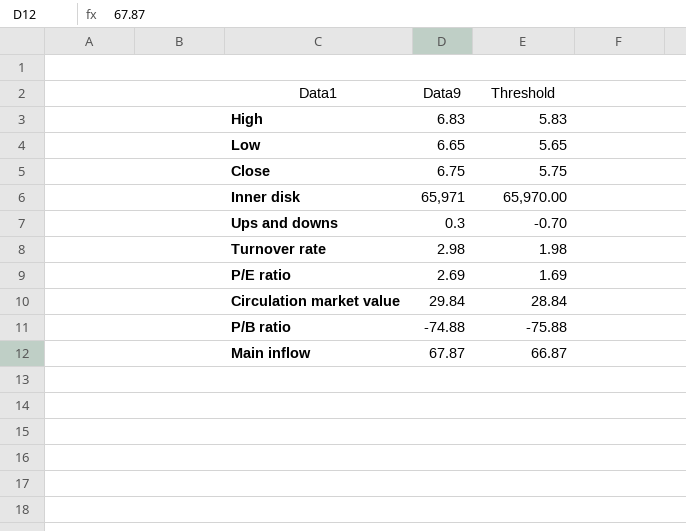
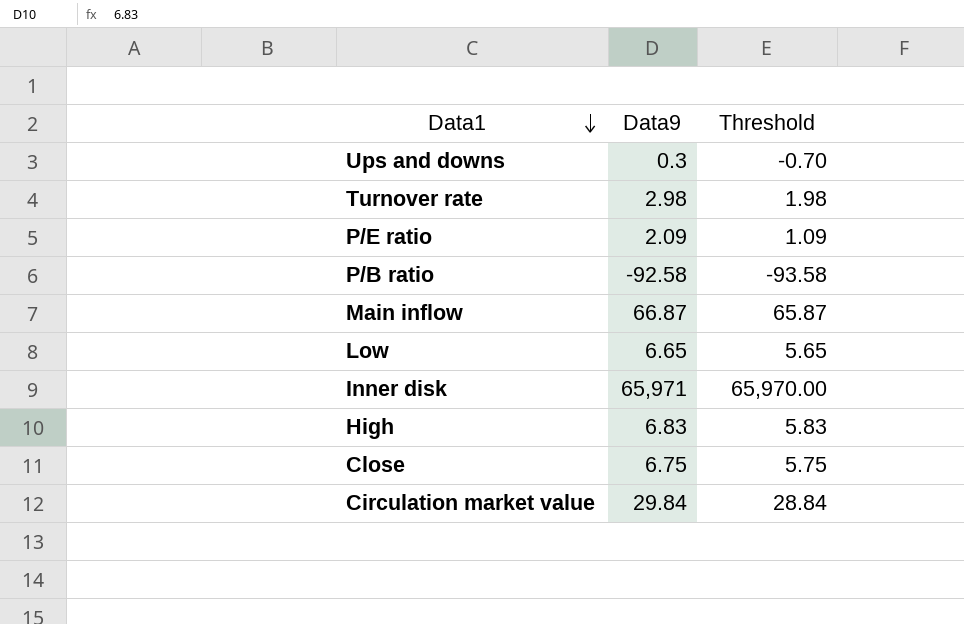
row order: none -> Data1 descending
P/E ratio | Data9: 2.69 -> 2.09
P/E ratio | Threshold: 1.69 -> 1.09
P/B ratio | Data9: -74.88 -> -92.58
P/B ratio | Threshold: -75.88 -> -93.58
Main inflow | Data9: 67.87 -> 66.87
Main inflow | Threshold: 66.87 -> 65.87

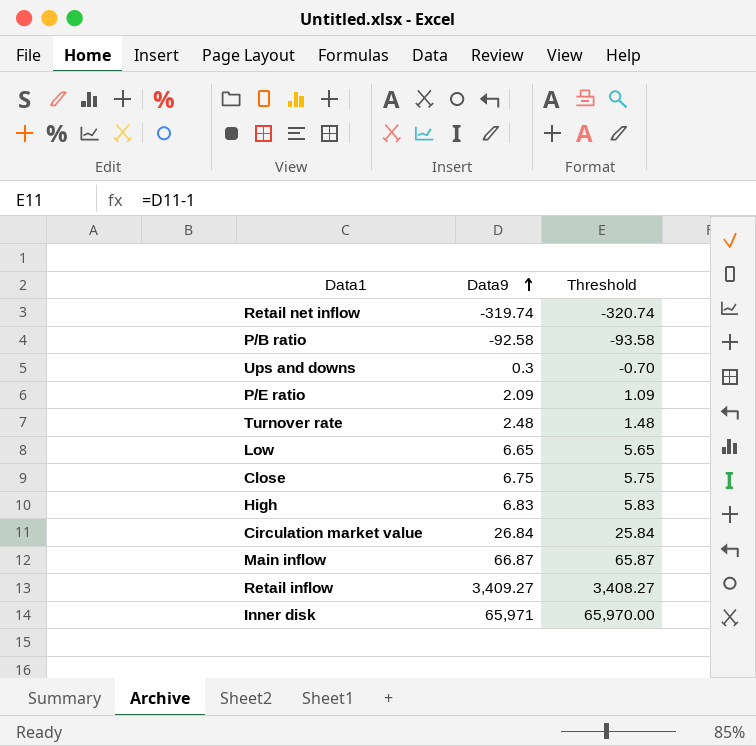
row order: Data1 descending -> Data9 ascending
row Retail net inflow: none -> -319.74 | -320.74
Turnover rate | Data9: 2.98 -> 2.48
Turnover rate | Threshold: 1.98 -> 1.48
Circulation market value | Data9: 29.84 -> 26.84
Circulation market value | Threshold: 28.84 -> 25.84
row Retail inflow: none -> 3,409.27 | 3,408.27

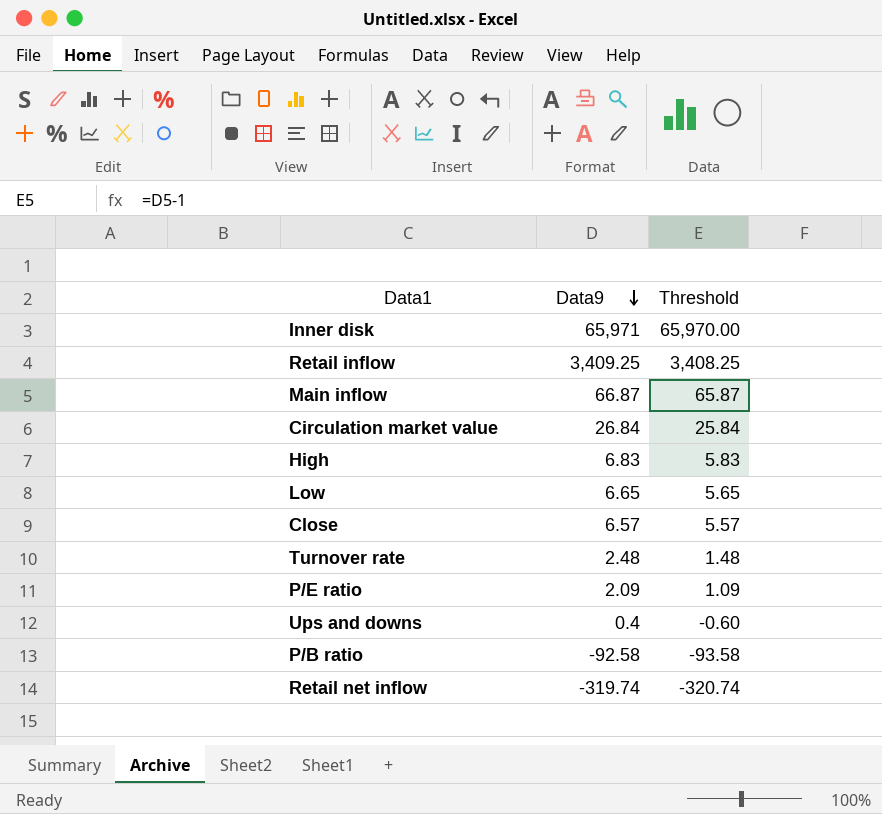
row order: Data9 ascending -> Data9 descending
Retail inflow | Data9: 3,409.27 -> 3,409.25
Retail inflow | Threshold: 3,408.27 -> 3,408.25
Close | Data9: 6.75 -> 6.57
Close | Threshold: 5.75 -> 5.57
Ups and downs | Data9: 0.3 -> 0.4
Ups and downs | Threshold: -0.70 -> -0.60

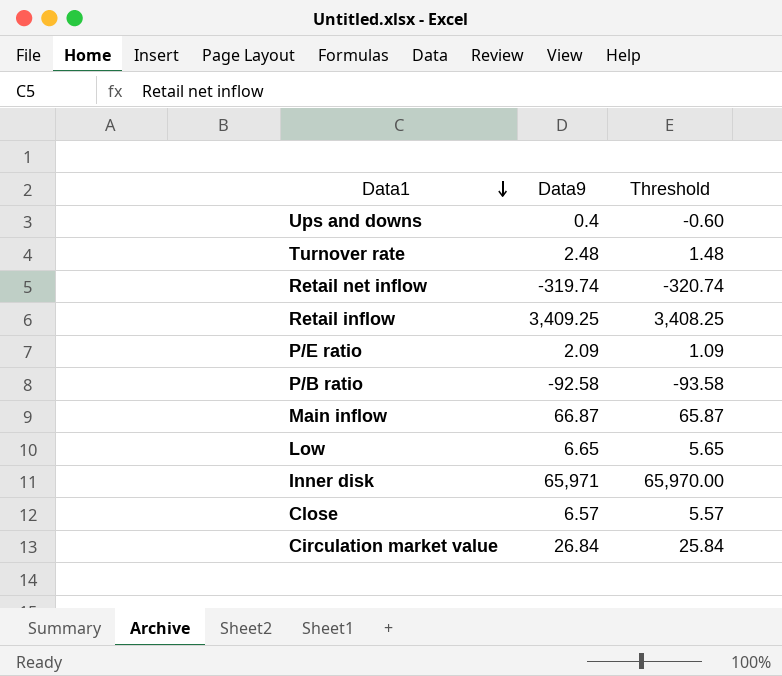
row order: Data9 descending -> Data1 descending
row High: 6.83 | 5.83 -> none

